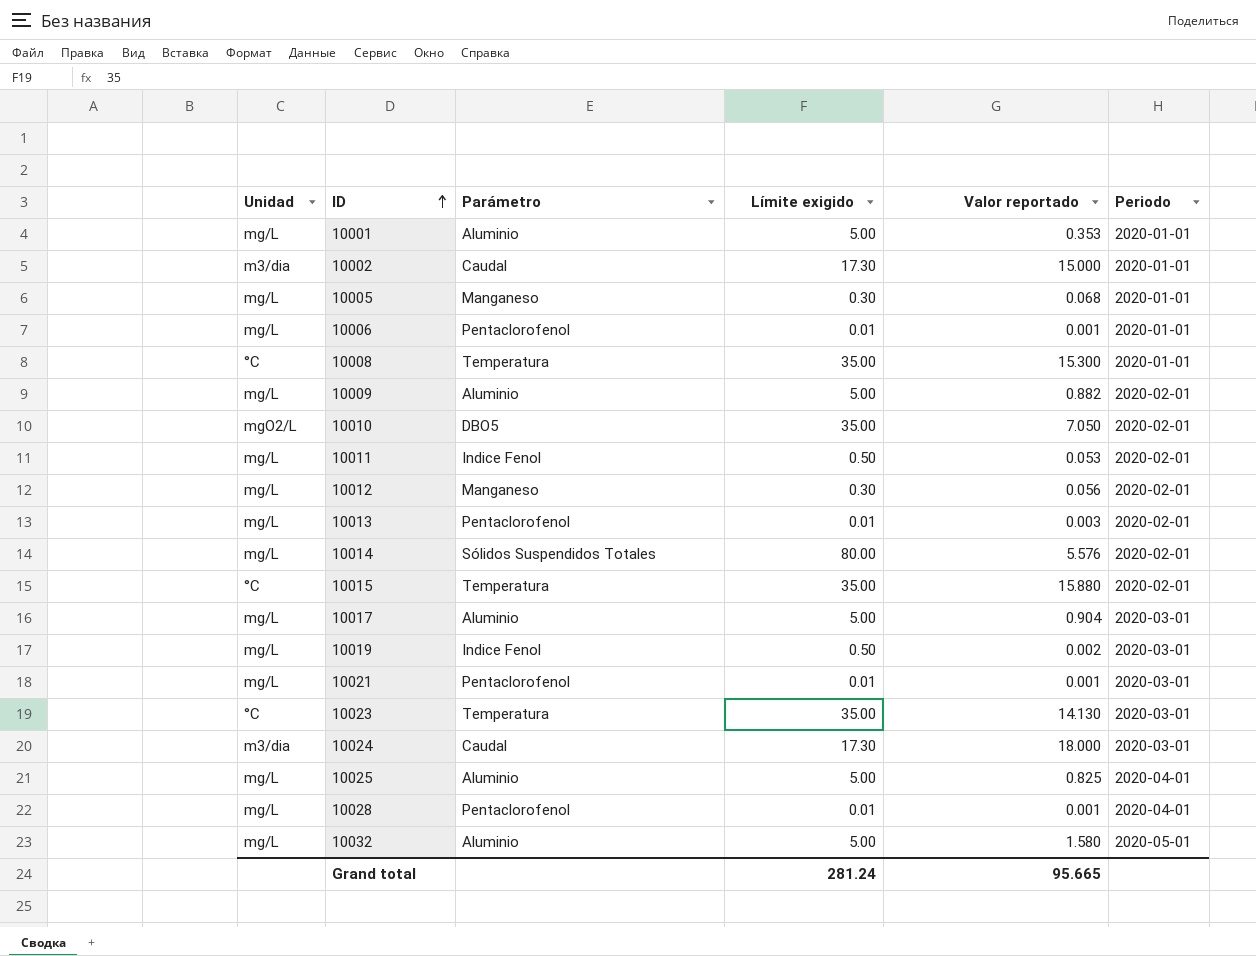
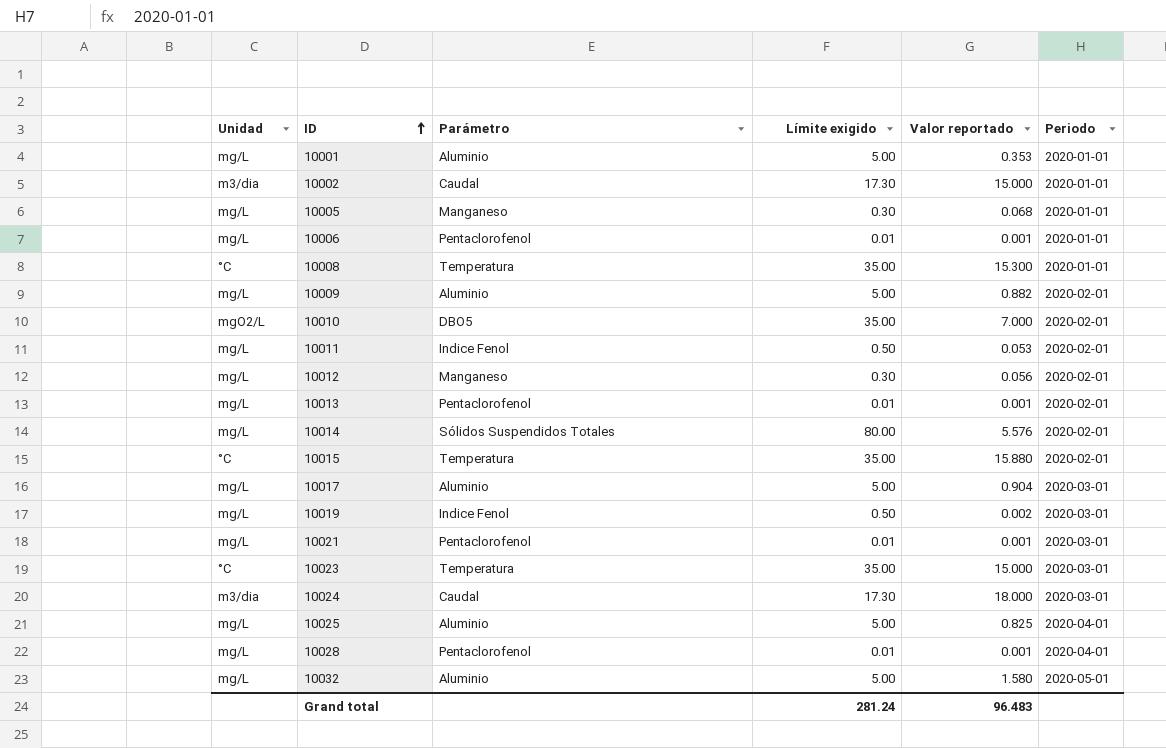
10010 | Valor reportado: 7.050 -> 7.000
10013 | Valor reportado: 0.003 -> 0.001
10023 | Valor reportado: 14.130 -> 15.000
Grand total | Valor reportado: 95.665 -> 96.483

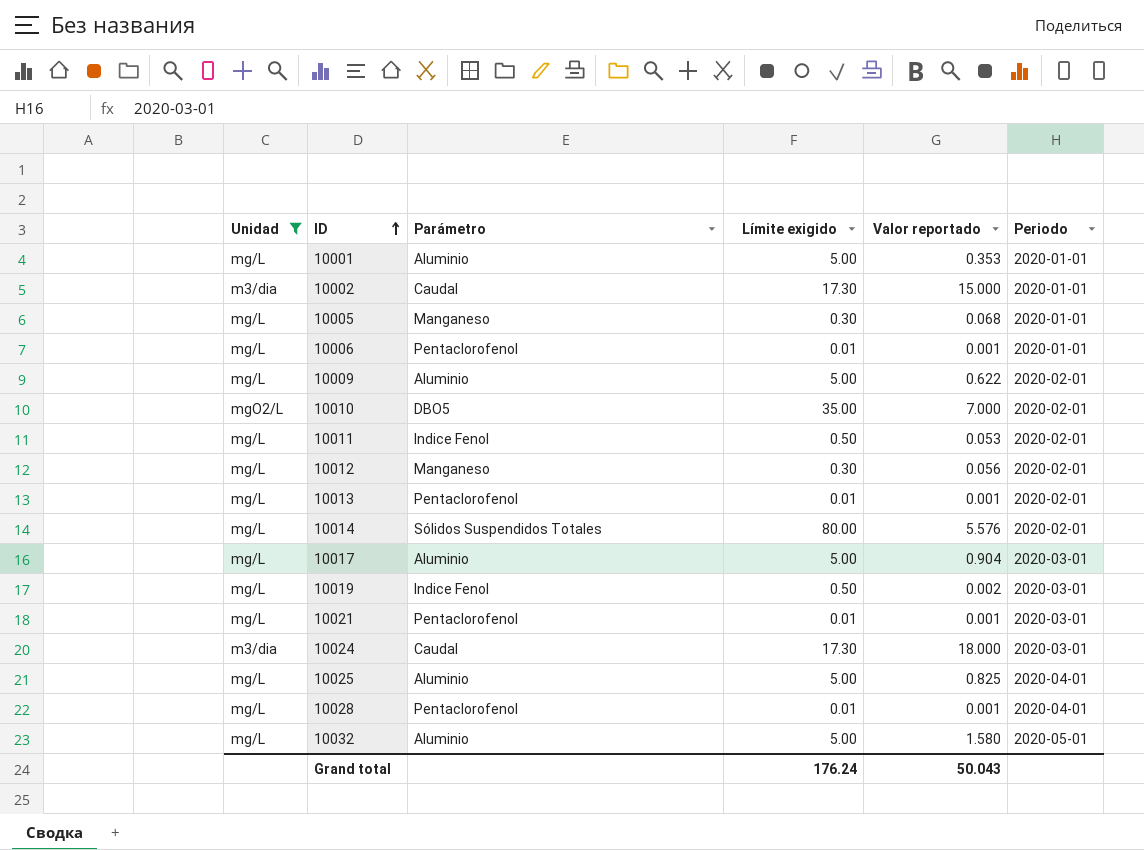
filter: none -> Unidad != °C
10009 | Valor reportado: 0.882 -> 0.622
Grand total | Límite exigido: 281.24 -> 176.24
Grand total | Valor reportado: 96.483 -> 50.043

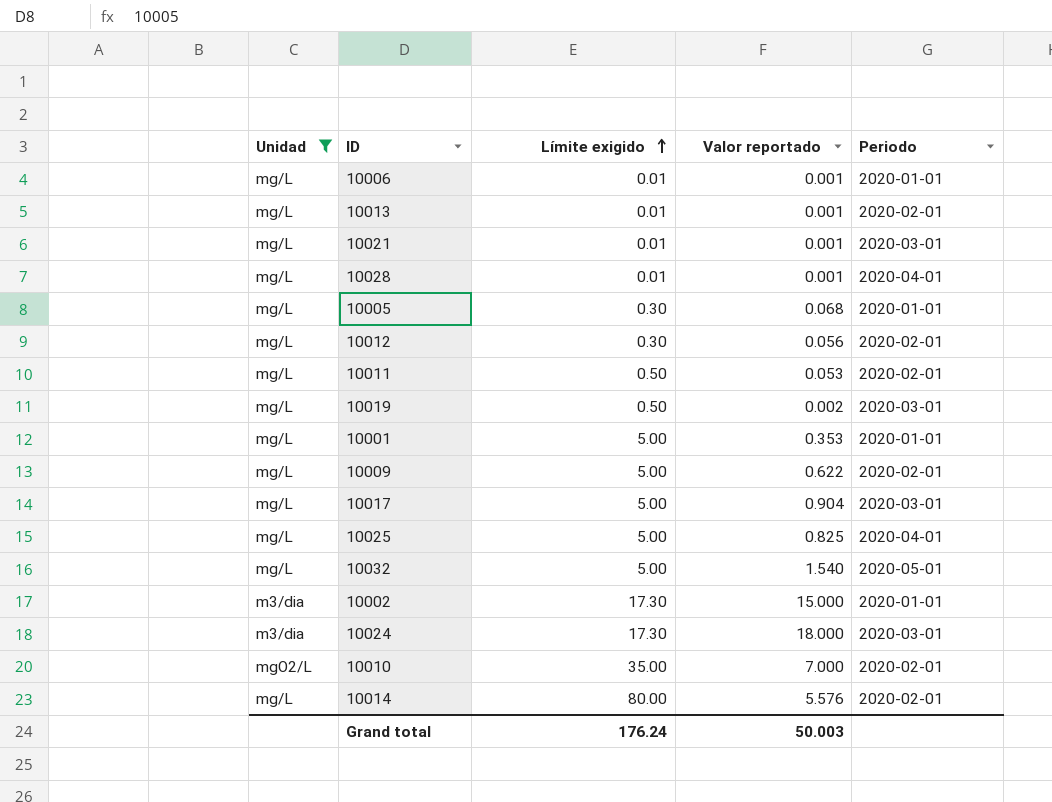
row order: ID ascending -> Límite exigido ascending
column Parámetro | position: 3 -> none
10032 | Valor reportado: 1.580 -> 1.540
Grand total | Valor reportado: 50.043 -> 50.003

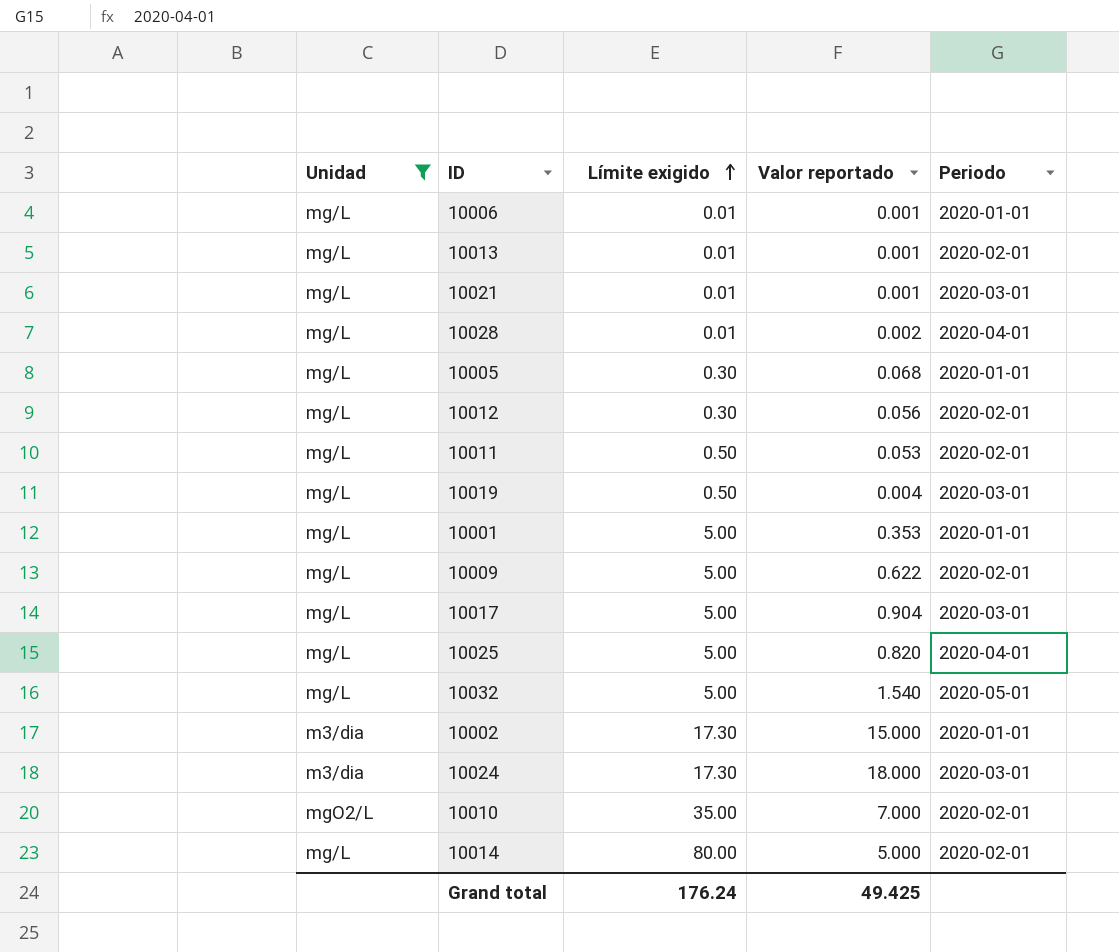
10028 | Valor reportado: 0.001 -> 0.002
10019 | Valor reportado: 0.002 -> 0.004
10025 | Valor reportado: 0.825 -> 0.820
10014 | Valor reportado: 5.576 -> 5.000
Grand total | Valor reportado: 50.003 -> 49.425

